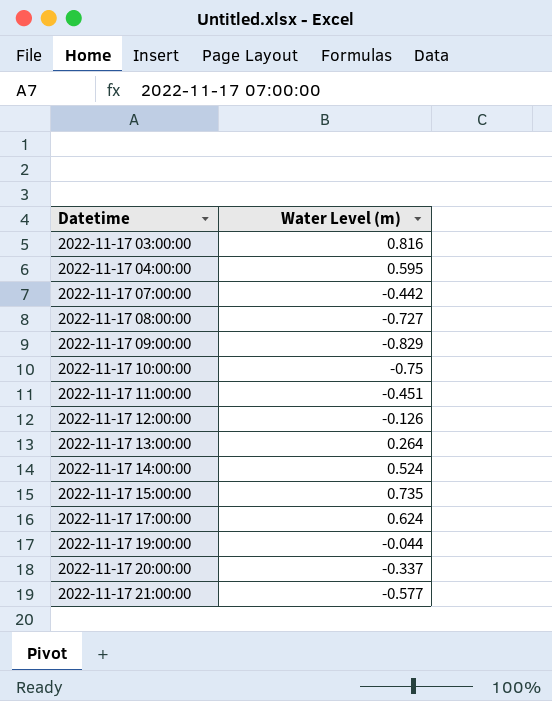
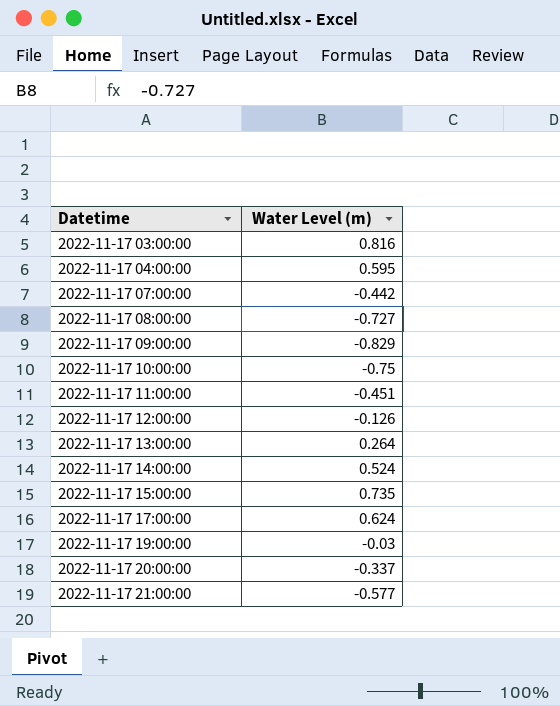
2022-11-17 19:00:00 | Water Level (m): -0.044 -> -0.03

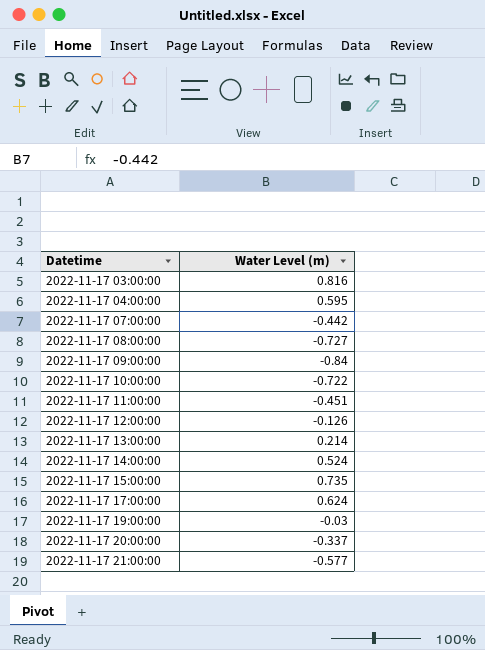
2022-11-17 09:00:00 | Water Level (m): -0.829 -> -0.84
2022-11-17 10:00:00 | Water Level (m): -0.75 -> -0.722
2022-11-17 13:00:00 | Water Level (m): 0.264 -> 0.214

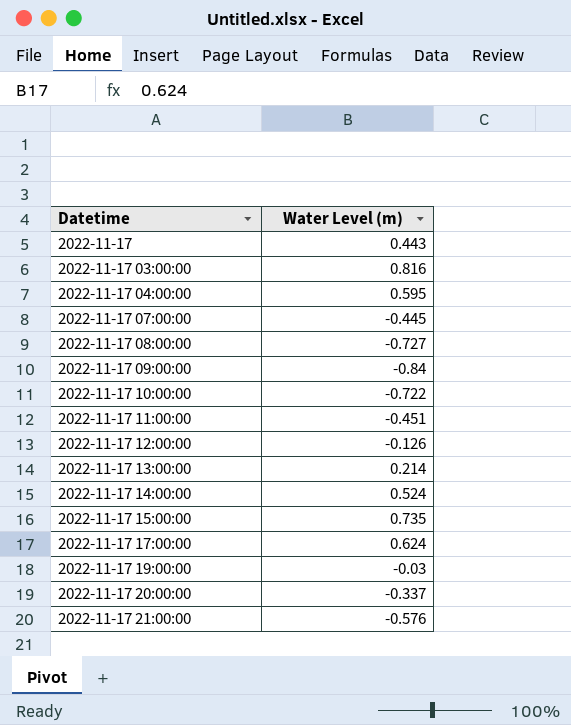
row 2022-11-17: none -> 0.443
2022-11-17 07:00:00 | Water Level (m): -0.442 -> -0.445
2022-11-17 21:00:00 | Water Level (m): -0.577 -> -0.576

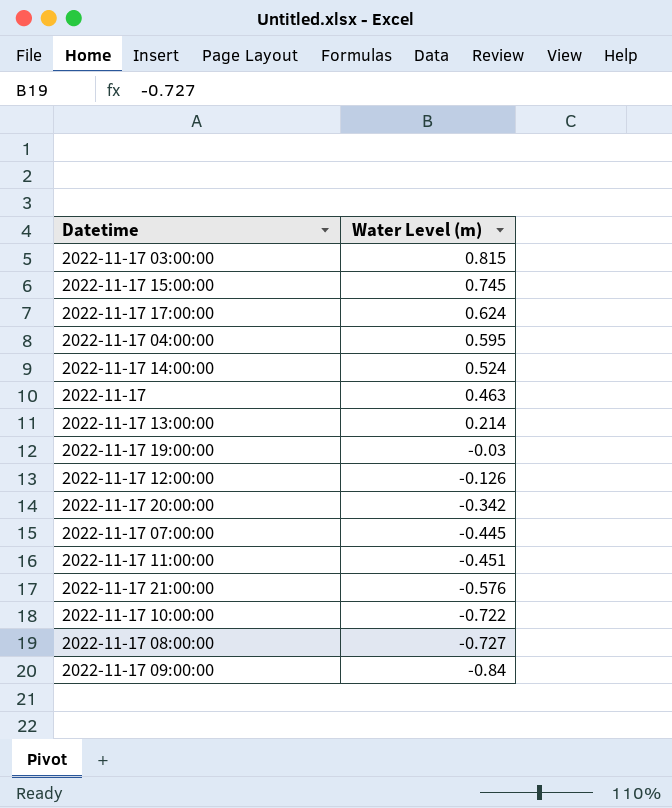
row order: Datetime ascending -> Water Level (m) descending
2022-11-17 03:00:00 | Water Level (m): 0.816 -> 0.815
2022-11-17 15:00:00 | Water Level (m): 0.735 -> 0.745
2022-11-17 | Water Level (m): 0.443 -> 0.463
2022-11-17 20:00:00 | Water Level (m): -0.337 -> -0.342

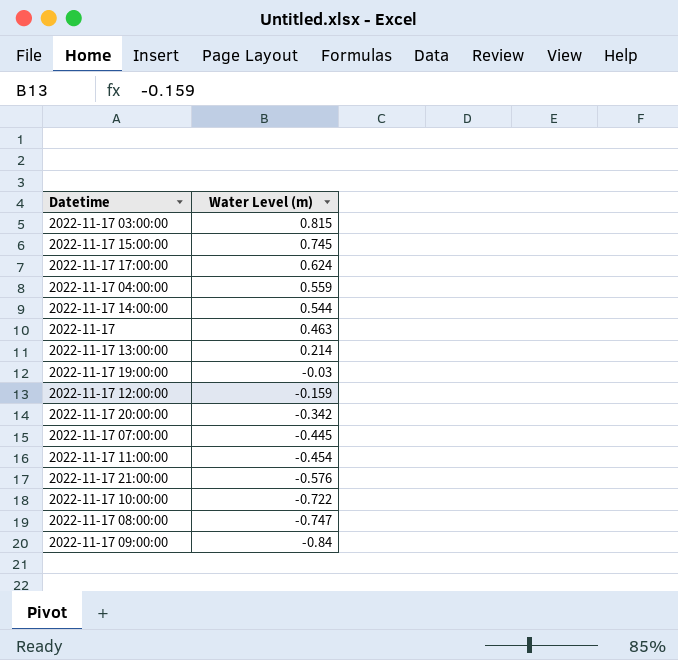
2022-11-17 04:00:00 | Water Level (m): 0.595 -> 0.559
2022-11-17 14:00:00 | Water Level (m): 0.524 -> 0.544
2022-11-17 12:00:00 | Water Level (m): -0.126 -> -0.159
2022-11-17 11:00:00 | Water Level (m): -0.451 -> -0.454
2022-11-17 08:00:00 | Water Level (m): -0.727 -> -0.747

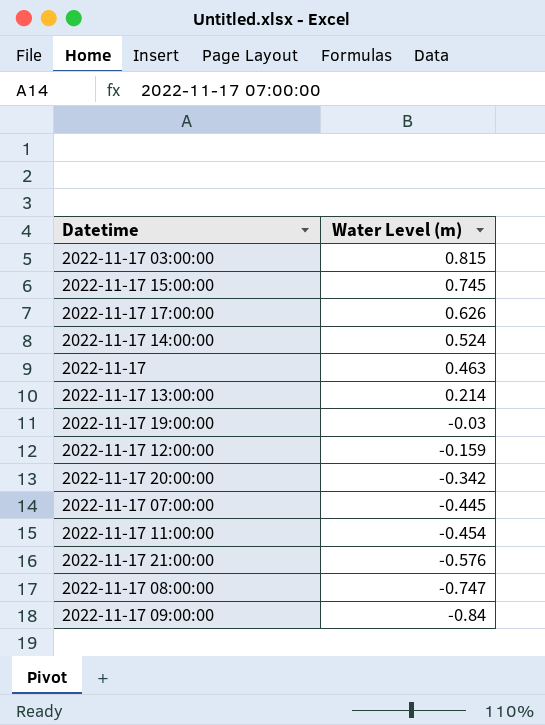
row 2022-11-17 04:00:00: 0.559 -> none
row 2022-11-17 10:00:00: -0.722 -> none
2022-11-17 17:00:00 | Water Level (m): 0.624 -> 0.626
2022-11-17 14:00:00 | Water Level (m): 0.544 -> 0.524

